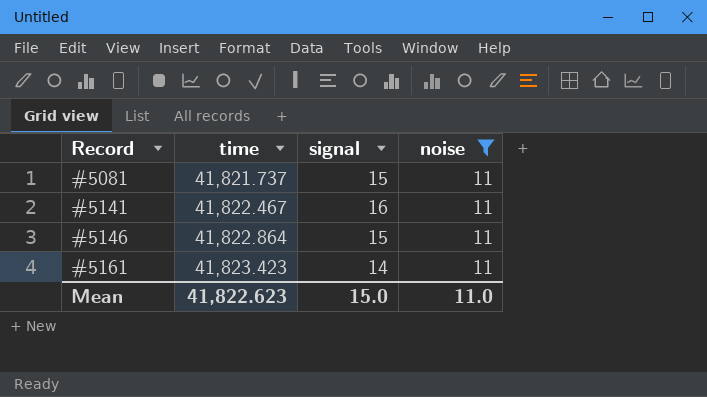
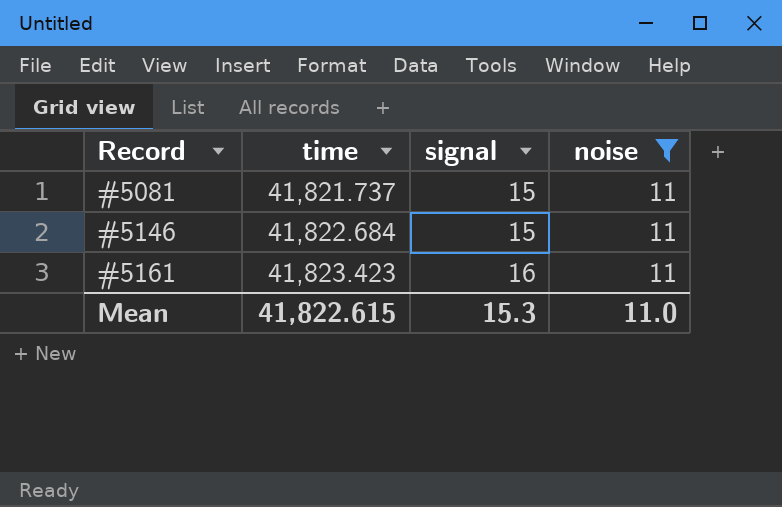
row #5141: 41,822.467 | 16 | 11 -> none
#5146 | time: 41,822.864 -> 41,822.684
#5161 | signal: 14 -> 16
Mean | time: 41,822.623 -> 41,822.615
Mean | signal: 15.0 -> 15.3

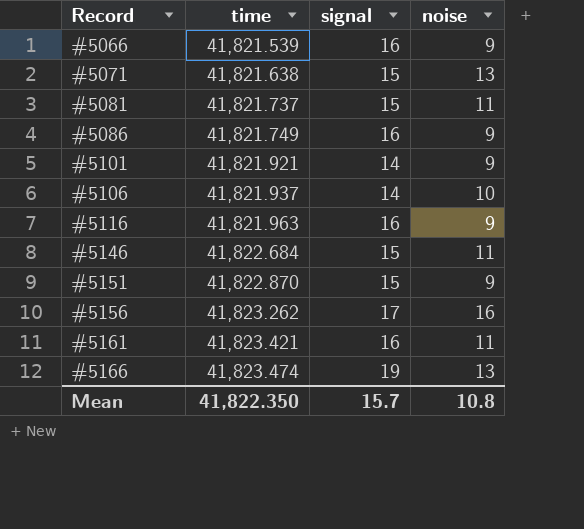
filter: noise = 11 -> none
#5161 | time: 41,823.423 -> 41,823.421
Mean | time: 41,822.615 -> 41,822.350
Mean | signal: 15.3 -> 15.7
Mean | noise: 11.0 -> 10.8

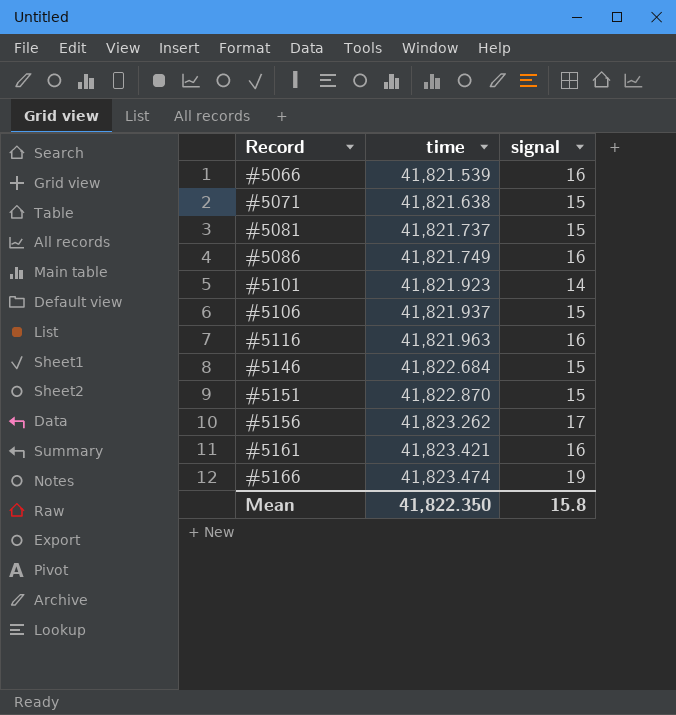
column noise | position: 4 -> none
#5101 | time: 41,821.921 -> 41,821.923
#5106 | signal: 14 -> 15
Mean | signal: 15.7 -> 15.8

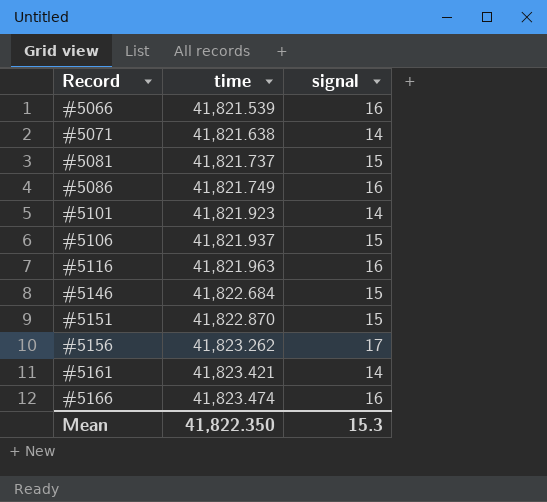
#5071 | signal: 15 -> 14
#5161 | signal: 16 -> 14
#5166 | signal: 19 -> 16
Mean | signal: 15.8 -> 15.3

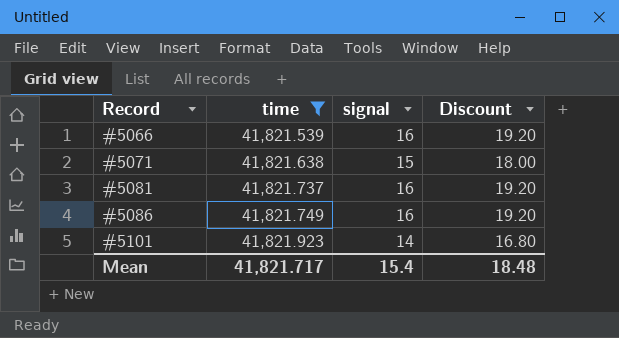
filter: none -> time <= 41,821.923
column Discount | formula: none -> [signal] * 1.2
#5071 | signal: 14 -> 15
#5081 | signal: 15 -> 16
Mean | time: 41,822.350 -> 41,821.717
Mean | signal: 15.3 -> 15.4

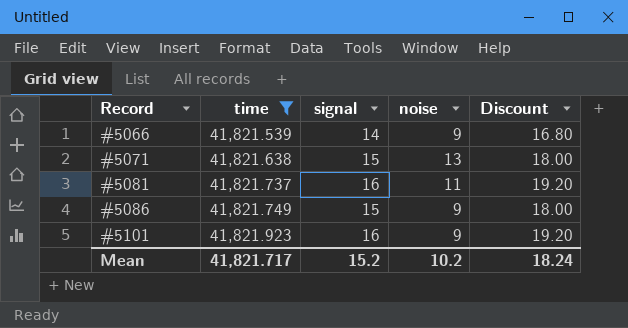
column noise | position: none -> 4
#5066 | signal: 16 -> 14
#5066 | Discount: 19.20 -> 16.80
#5086 | signal: 16 -> 15
#5086 | Discount: 19.20 -> 18.00
#5101 | signal: 14 -> 16
#5101 | Discount: 16.80 -> 19.20
Mean | signal: 15.4 -> 15.2
Mean | Discount: 18.48 -> 18.24

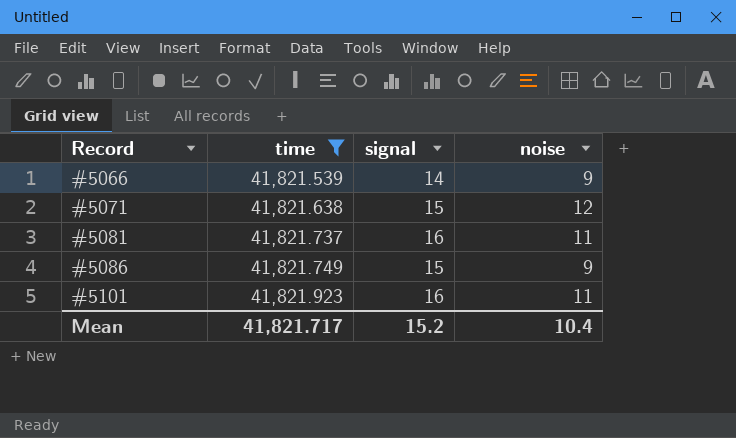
column Discount | formula: [signal] * 1.2 -> none
#5071 | noise: 13 -> 12
#5101 | noise: 9 -> 11
Mean | noise: 10.2 -> 10.4

